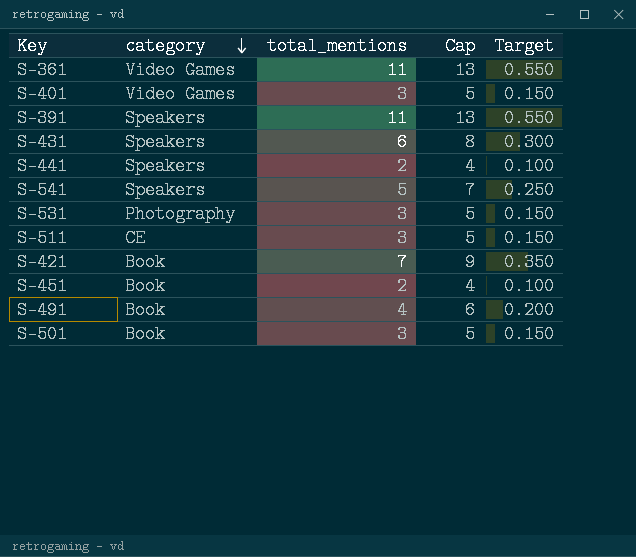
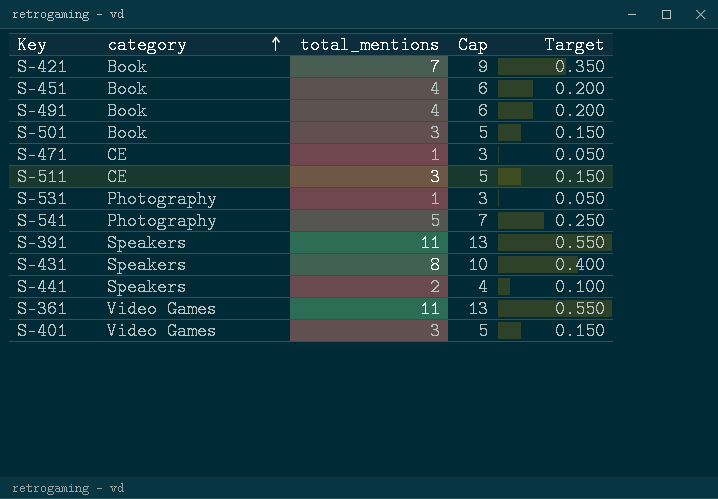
row order: category descending -> category ascending
S-451 | total_mentions: 2 -> 4
S-451 | Cap: 4 -> 6
S-451 | Target: 0.100 -> 0.200
row S-471: none -> CE | 1 | 3 | 0.050
S-531 | total_mentions: 3 -> 1
S-531 | Cap: 5 -> 3
S-531 | Target: 0.150 -> 0.050
S-541 | category: Speakers -> Photography
S-431 | total_mentions: 6 -> 8
S-431 | Cap: 8 -> 10
S-431 | Target: 0.300 -> 0.400

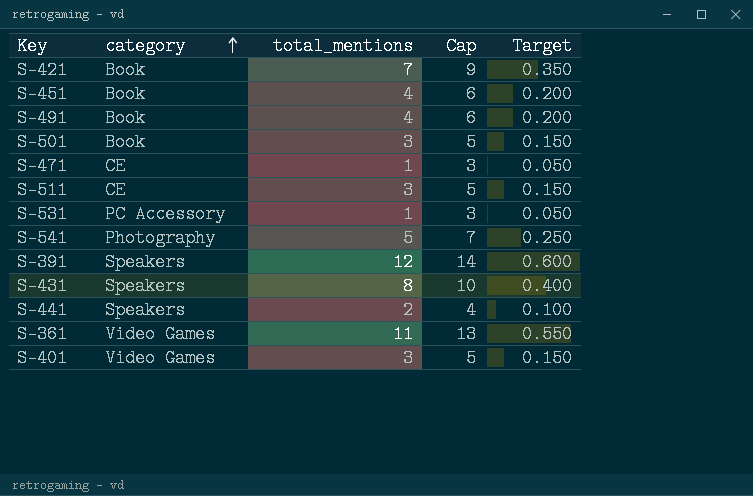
S-531 | category: Photography -> PC Accessory
S-391 | total_mentions: 11 -> 12
S-391 | Cap: 13 -> 14
S-391 | Target: 0.550 -> 0.600

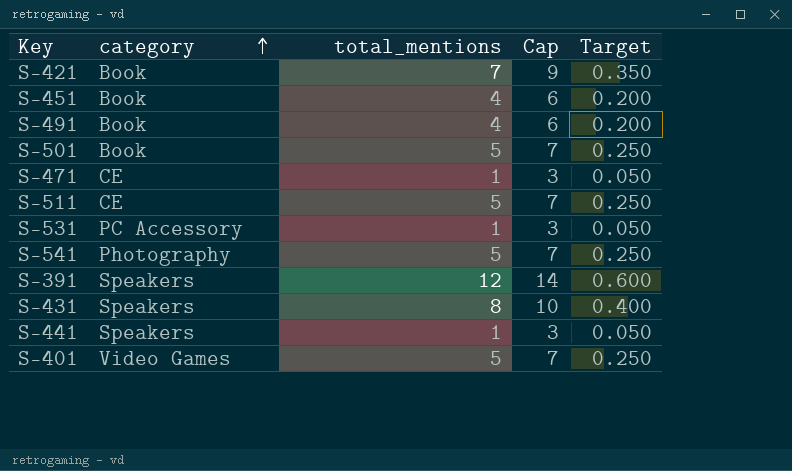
row S-361: Video Games | 11 | 13 | 0.550 -> none
S-501 | total_mentions: 3 -> 5
S-501 | Cap: 5 -> 7
S-501 | Target: 0.150 -> 0.250
S-511 | total_mentions: 3 -> 5
S-511 | Cap: 5 -> 7
S-511 | Target: 0.150 -> 0.250
S-441 | total_mentions: 2 -> 1
S-441 | Cap: 4 -> 3
S-441 | Target: 0.100 -> 0.050
S-401 | total_mentions: 3 -> 5
S-401 | Cap: 5 -> 7
S-401 | Target: 0.150 -> 0.250

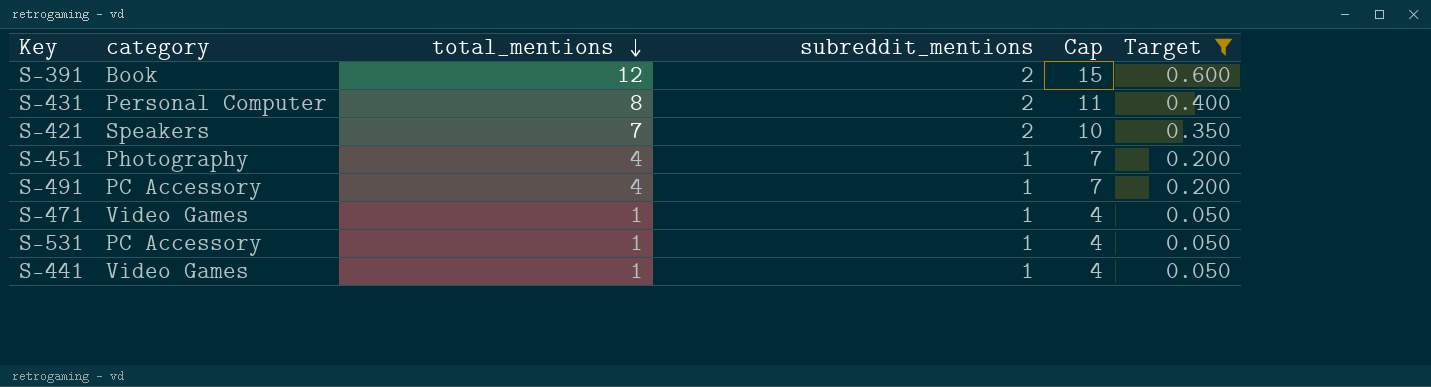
filter: none -> Target != 0.250
row order: category ascending -> total_mentions descending
column subreddit_mentions | position: none -> 4
column Cap | formula: [total_mentions] + 2 -> [total_mentions] + 3
S-391 | category: Speakers -> Book
S-431 | category: Speakers -> Personal Computer
S-421 | category: Book -> Speakers
S-451 | category: Book -> Photography
S-491 | category: Book -> PC Accessory
S-471 | category: CE -> Video Games
S-441 | category: Speakers -> Video Games

